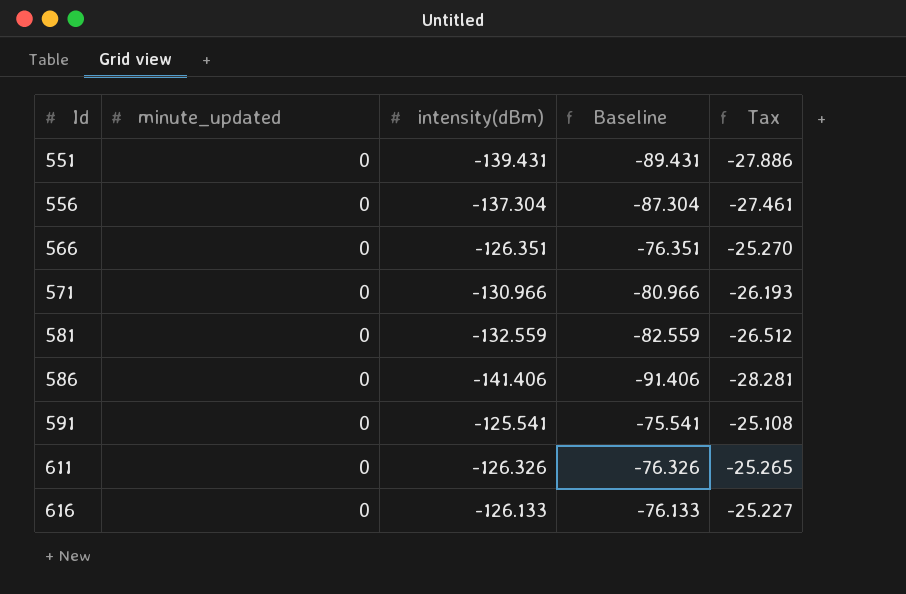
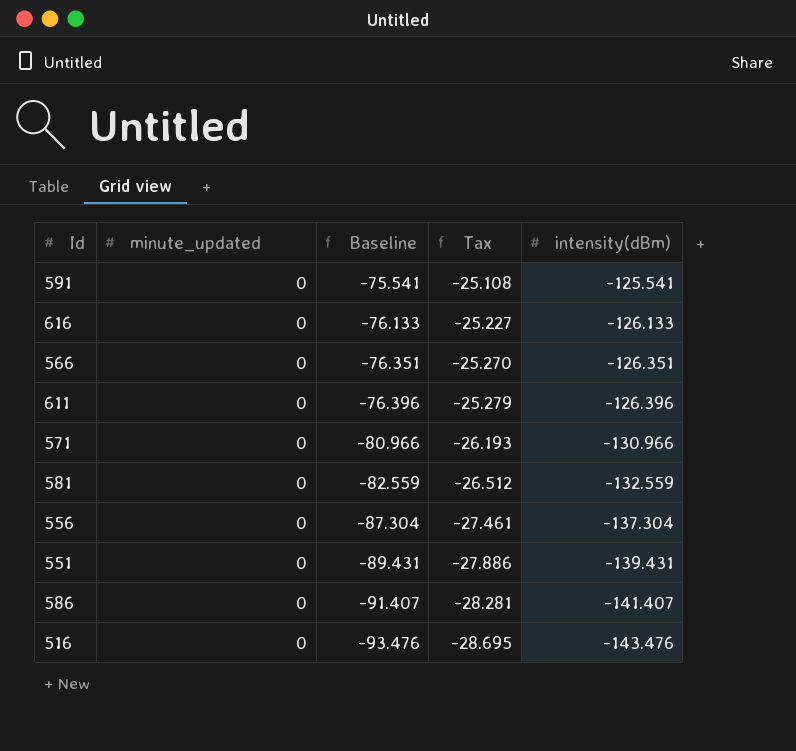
row order: Id ascending -> Baseline descending
column intensity(dBm) | position: 3 -> 5
611 | Baseline: -76.326 -> -76.396
611 | Tax: -25.265 -> -25.279
611 | intensity(dBm): -126.326 -> -126.396
586 | Baseline: -91.406 -> -91.407
586 | intensity(dBm): -141.406 -> -141.407
row 516: none -> 0 | -93.476 | -28.695 | -143.476

